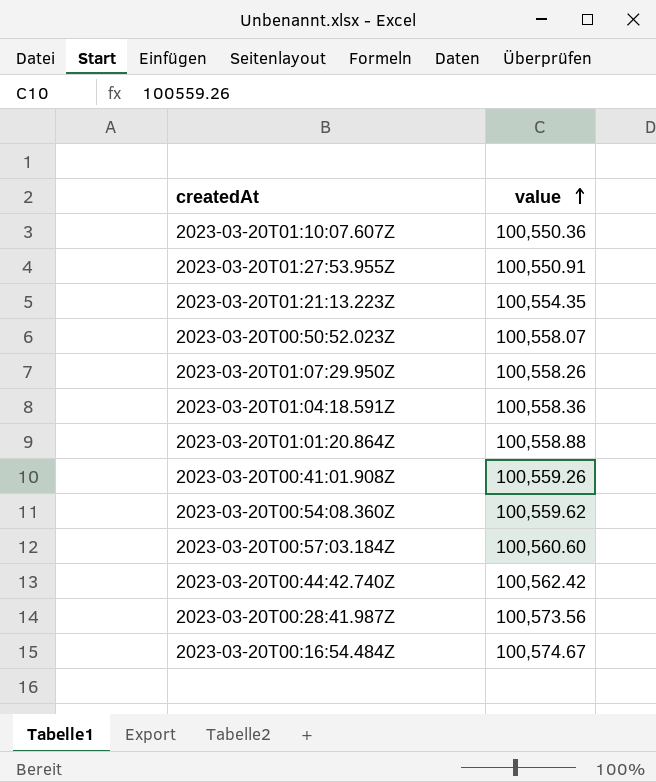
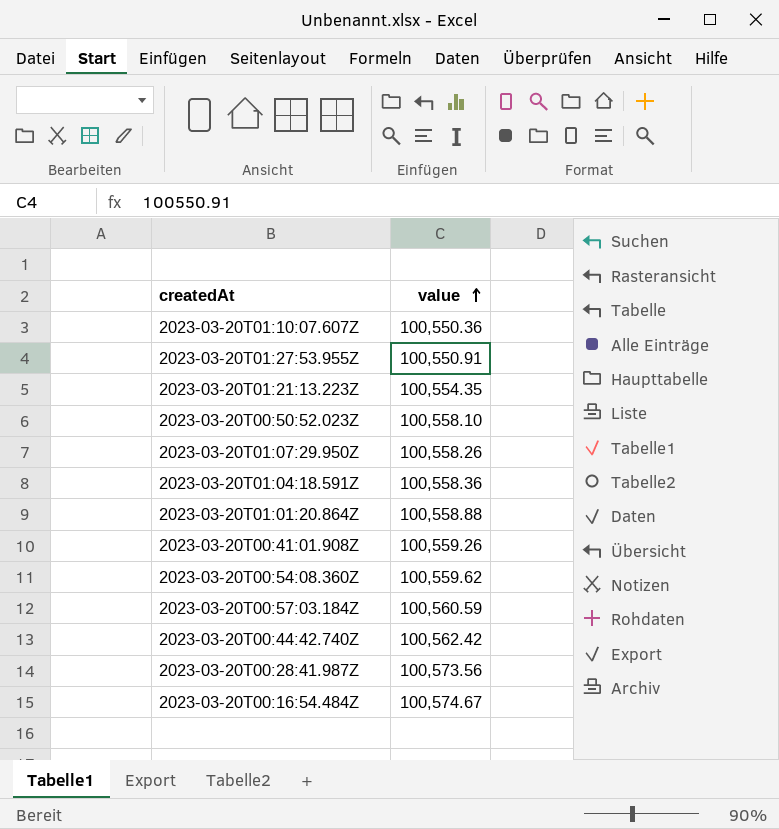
2023-03-20T00:50:52.023Z | value: 100,558.07 -> 100,558.10
2023-03-20T00:57:03.184Z | value: 100,560.60 -> 100,560.59

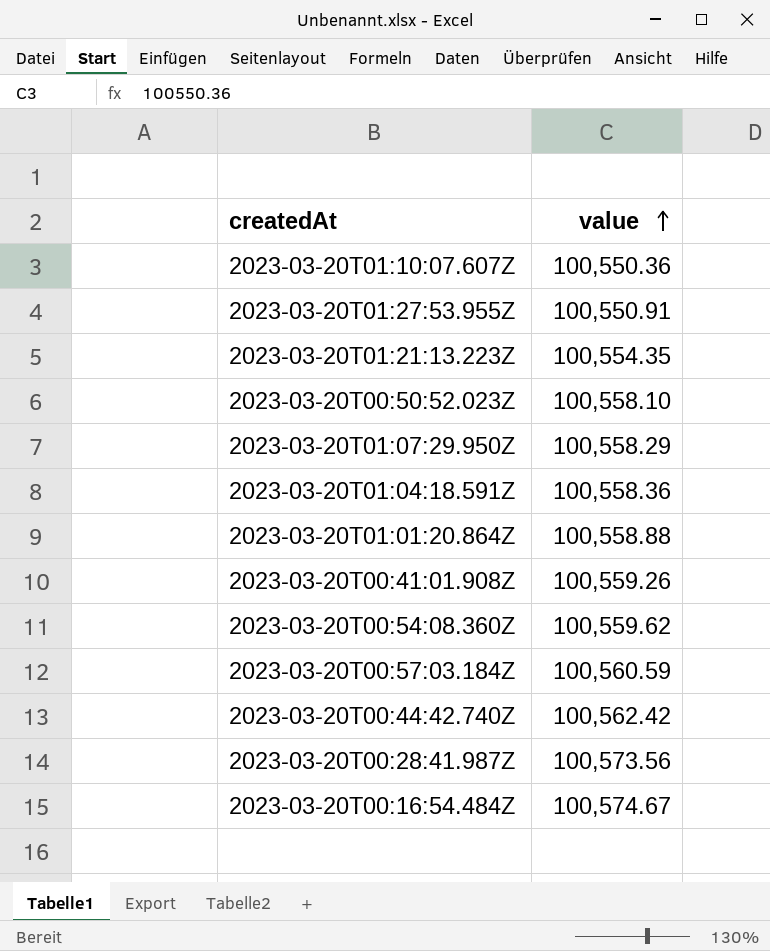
2023-03-20T01:07:29.950Z | value: 100,558.26 -> 100,558.29

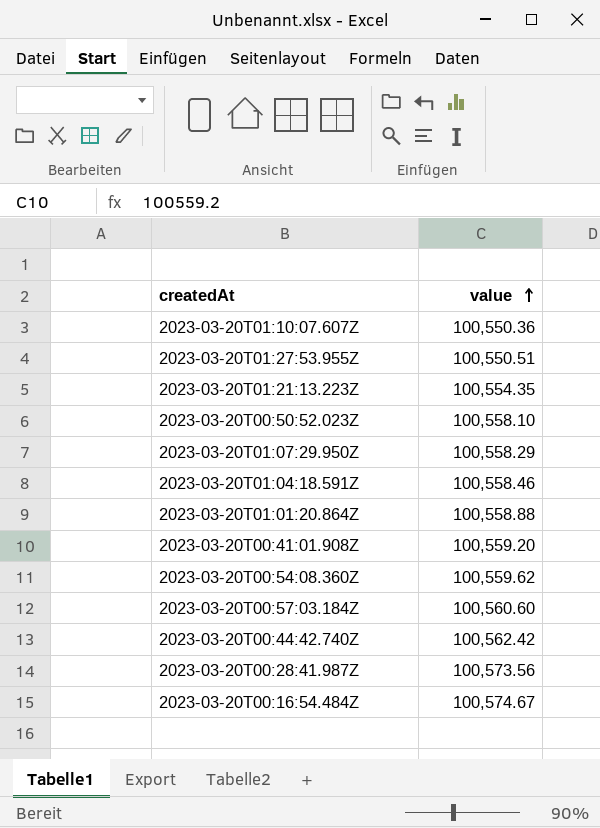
2023-03-20T01:27:53.955Z | value: 100,550.91 -> 100,550.51
2023-03-20T01:04:18.591Z | value: 100,558.36 -> 100,558.46
2023-03-20T00:41:01.908Z | value: 100,559.26 -> 100,559.20
2023-03-20T00:57:03.184Z | value: 100,560.59 -> 100,560.60

